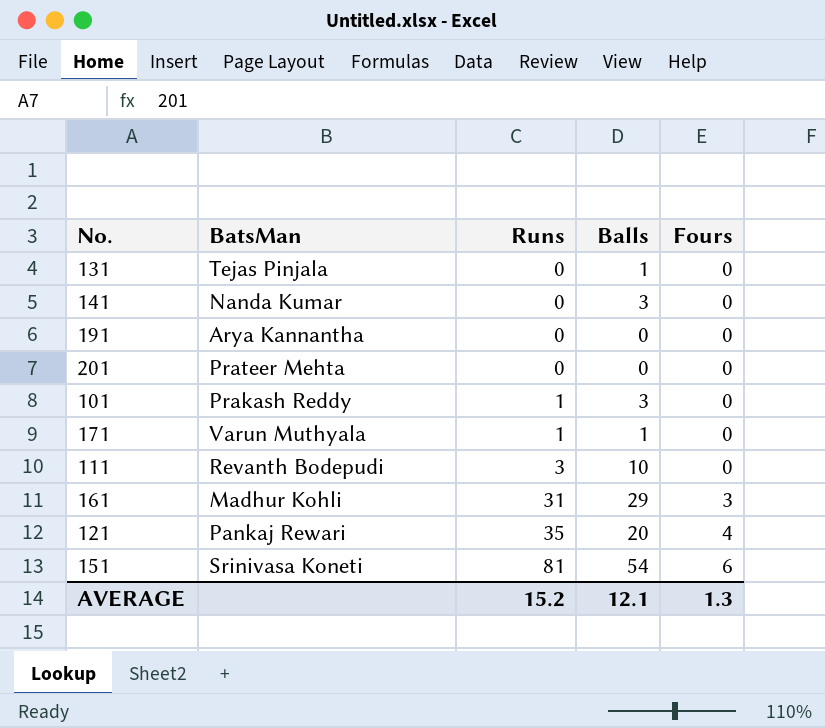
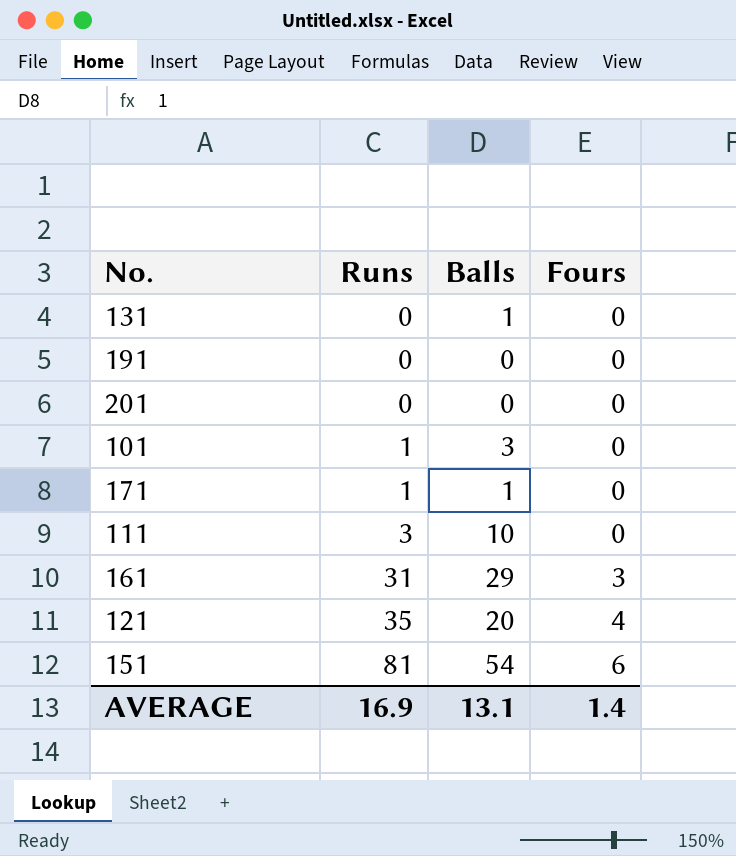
column BatsMan | position: 2 -> none
row 141: Nanda Kumar | 0 | 3 | 0 -> none
AVERAGE | Runs: 15.2 -> 16.9
AVERAGE | Balls: 12.1 -> 13.1
AVERAGE | Fours: 1.3 -> 1.4

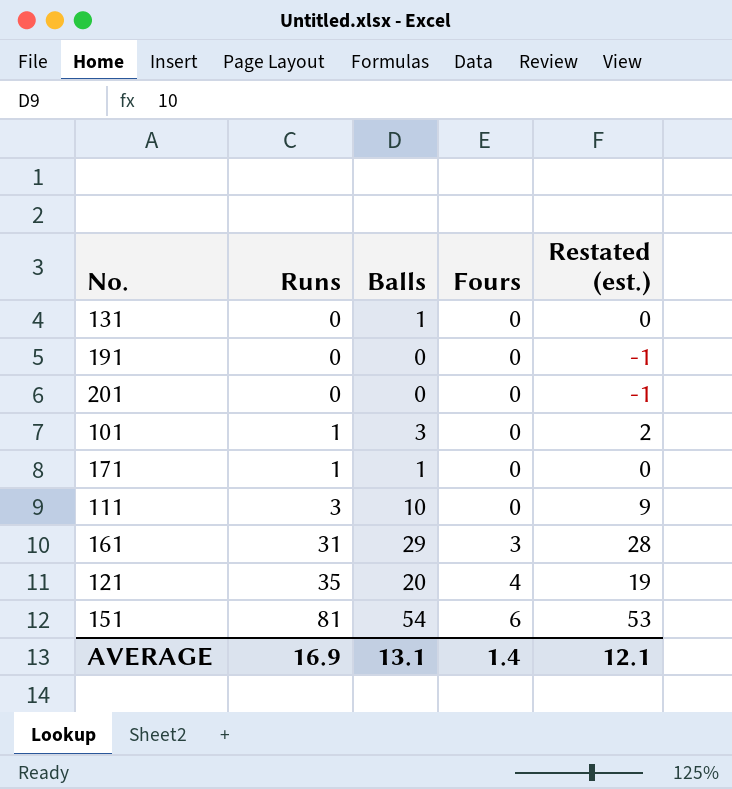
column Restated (est.) | formula: none -> [Balls] - 1

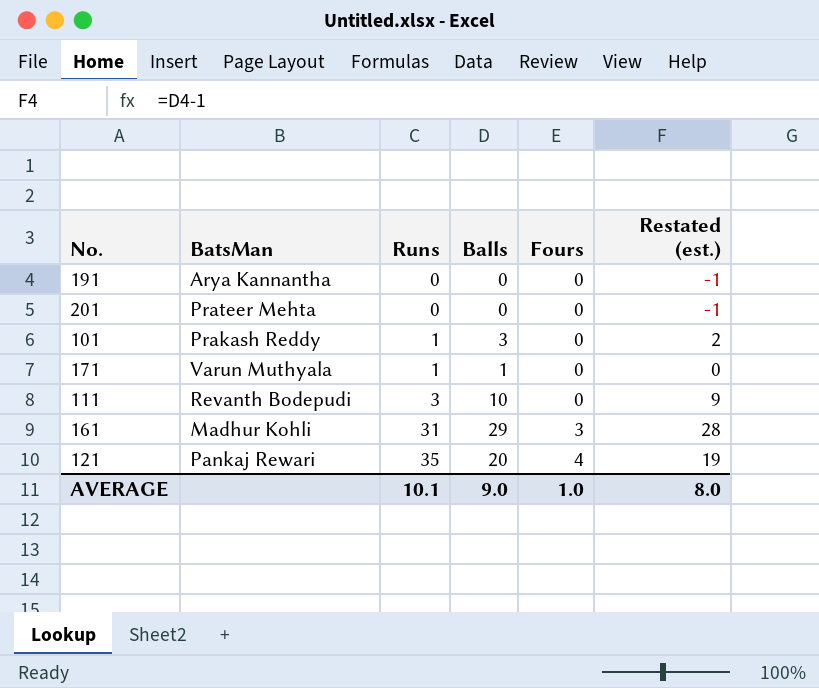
column BatsMan | position: none -> 2
row 131: 0 | 1 | 0 | 0 -> none
row 151: 81 | 54 | 6 | 53 -> none
AVERAGE | Runs: 16.9 -> 10.1
AVERAGE | Balls: 13.1 -> 9.0
AVERAGE | Fours: 1.4 -> 1.0
AVERAGE | Restated (est.): 12.1 -> 8.0

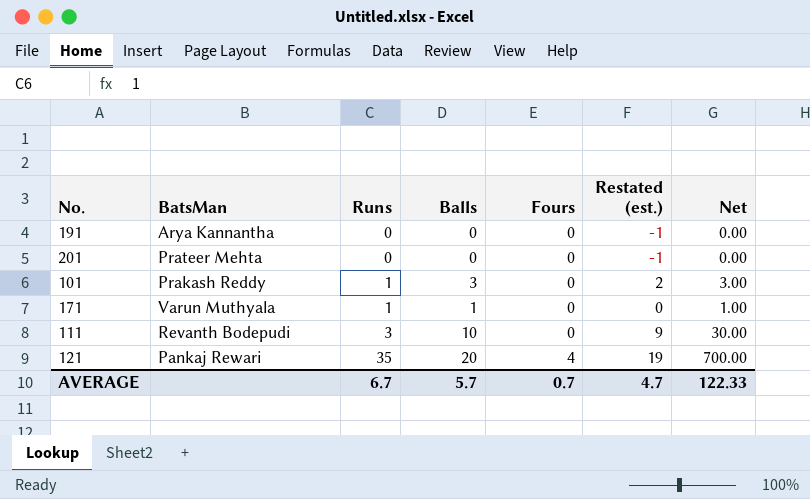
column Net | formula: none -> [Runs] * [Balls]
row 161: Madhur Kohli | 31 | 29 | 3 | 28 -> none
AVERAGE | Runs: 10.1 -> 6.7
AVERAGE | Balls: 9.0 -> 5.7
AVERAGE | Fours: 1.0 -> 0.7
AVERAGE | Restated (est.): 8.0 -> 4.7

